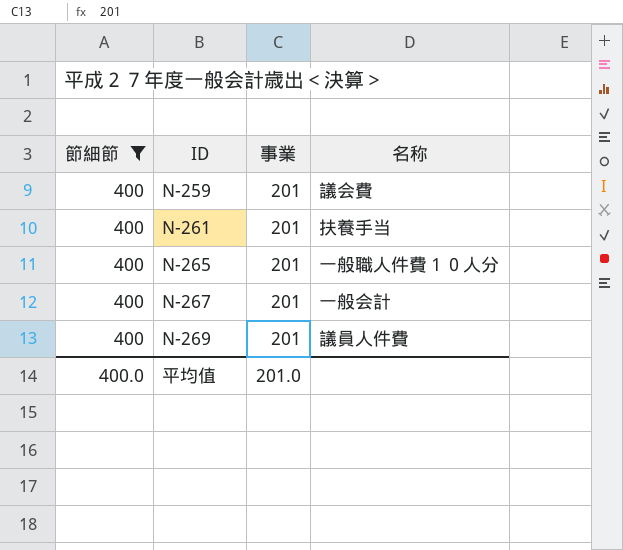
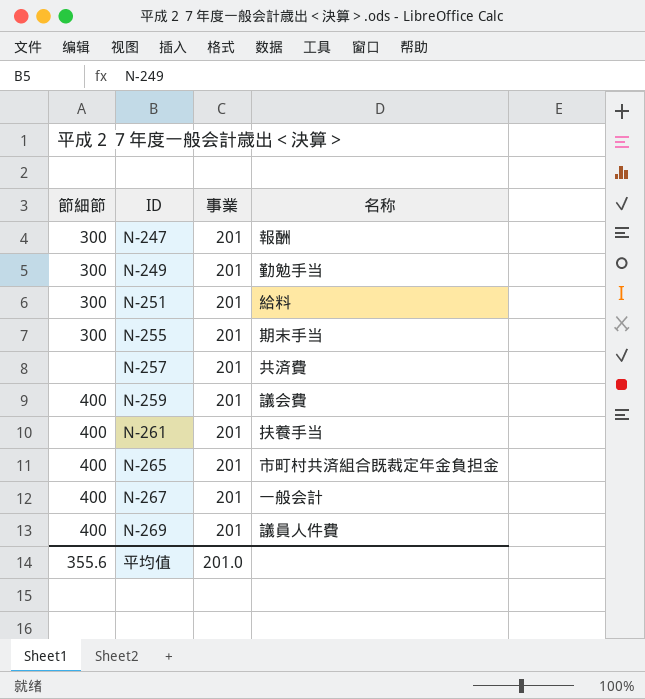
filter: 節細節 = 400 -> none
N-265 | 名称: 一般職人件費１０人分 -> 市町村共済組合既裁定年金負担金
平均值 | 節細節: 400.0 -> 355.6

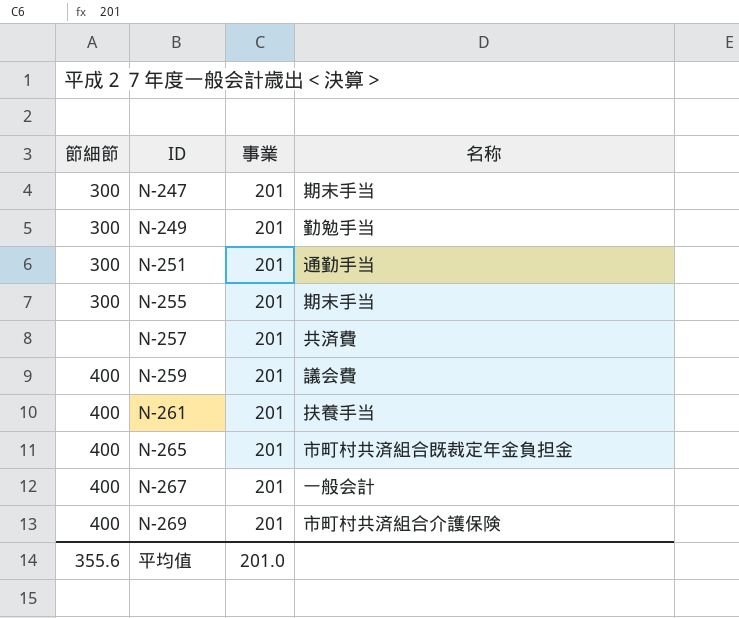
N-247 | 名称: 報酬 -> 期末手当
N-251 | 名称: 給料 -> 通勤手当
N-269 | 名称: 議員人件費 -> 市町村共済組合介護保険

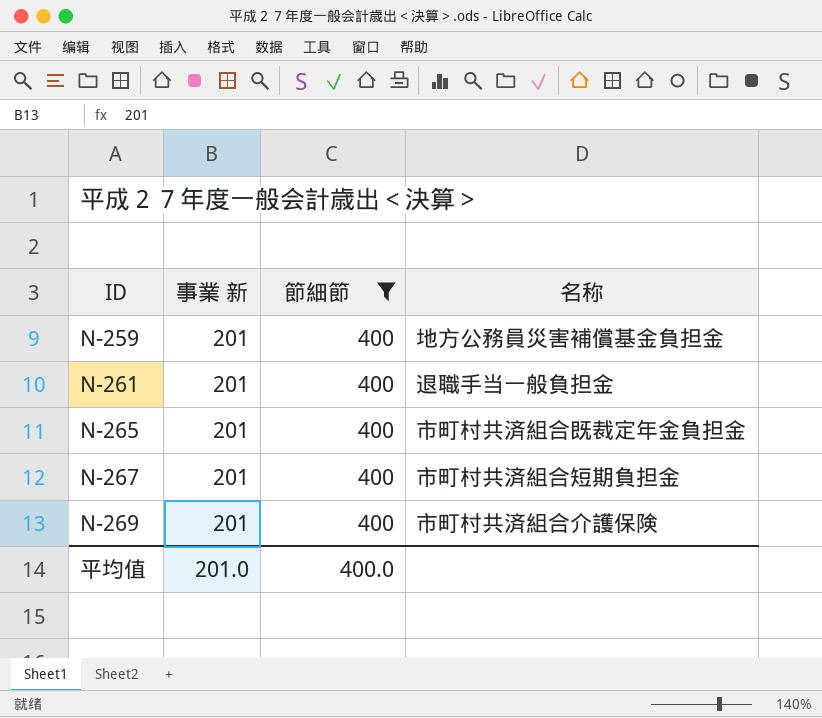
filter: none -> 節細節 = 400
column name: 事業 -> 事業 新
column 節細節 | position: 1 -> 3
N-259 | 名称: 議会費 -> 地方公務員災害補償基金負担金
N-261 | 名称: 扶養手当 -> 退職手当一般負担金
N-267 | 名称: 一般会計 -> 市町村共済組合短期負担金
平均值 | 節細節: 355.6 -> 400.0

